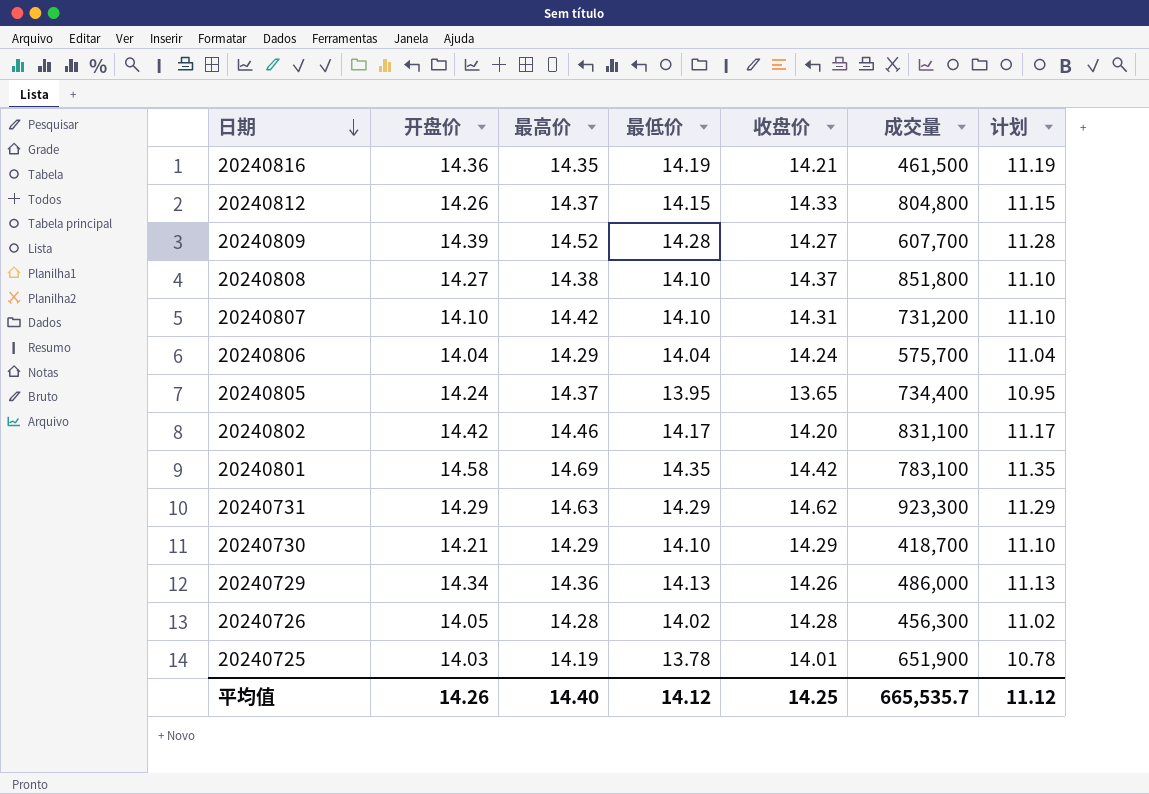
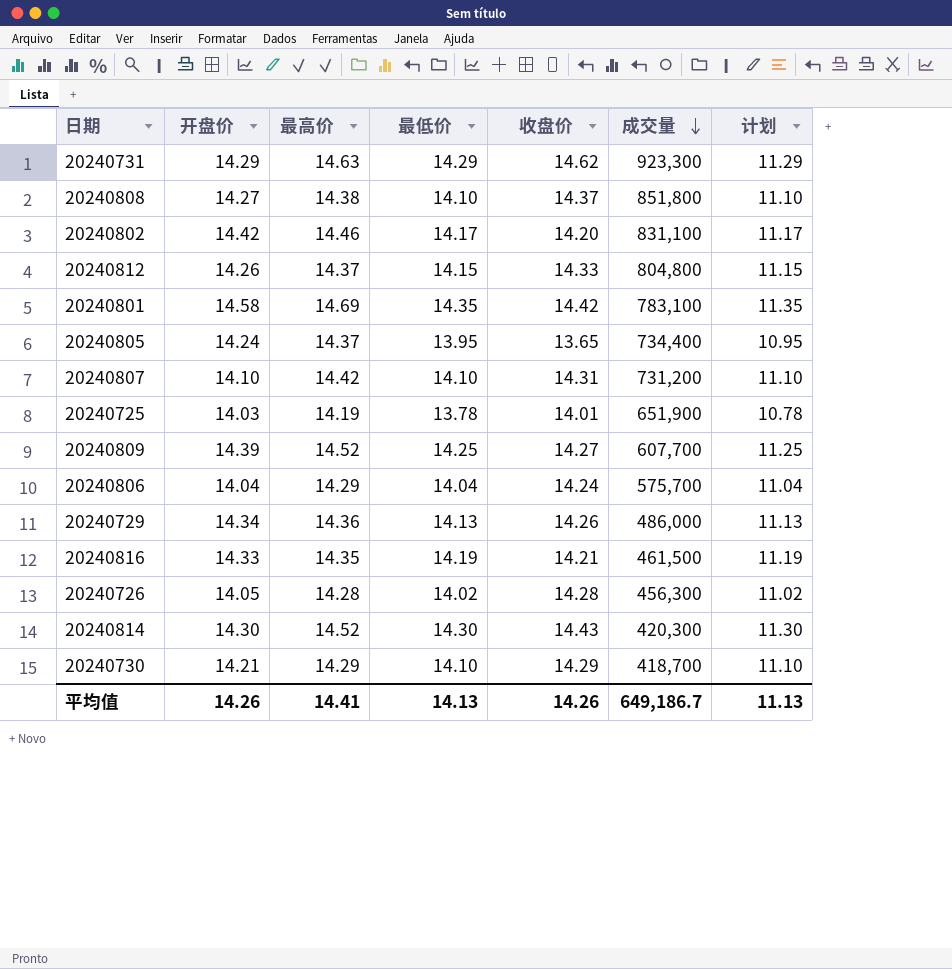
row order: 日期 descending -> 成交量 descending
20240809 | 最低价: 14.28 -> 14.25
20240809 | 计划: 11.28 -> 11.25
20240816 | 开盘价: 14.36 -> 14.33
row 20240814: none -> 14.30 | 14.52 | 14.30 | 14.43 | 420,300 | 11.30
平均值 | 最高价: 14.40 -> 14.41
平均值 | 最低价: 14.12 -> 14.13
平均值 | 收盘价: 14.25 -> 14.26
平均值 | 成交量: 665,535.7 -> 649,186.7
平均值 | 计划: 11.12 -> 11.13

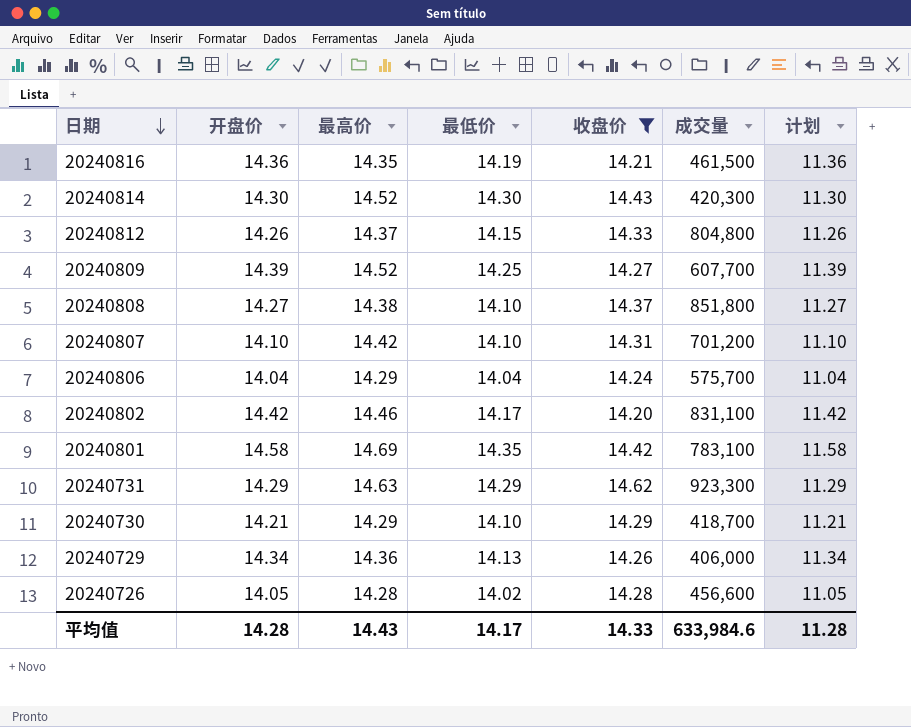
filter: none -> 收盘价 >= 14.20
row order: 成交量 descending -> 日期 descending
column 计划 | formula: [最低价] - 3 -> [开盘价] - 3
20240816 | 开盘价: 14.33 -> 14.36
20240807 | 成交量: 731,200 -> 701,200
20240729 | 成交量: 486,000 -> 406,000
20240726 | 成交量: 456,300 -> 456,600
平均值 | 开盘价: 14.26 -> 14.28
平均值 | 最高价: 14.41 -> 14.43
平均值 | 最低价: 14.13 -> 14.17
平均值 | 收盘价: 14.26 -> 14.33
平均值 | 成交量: 649,186.7 -> 633,984.6
平均值 | 计划: 11.13 -> 11.28

